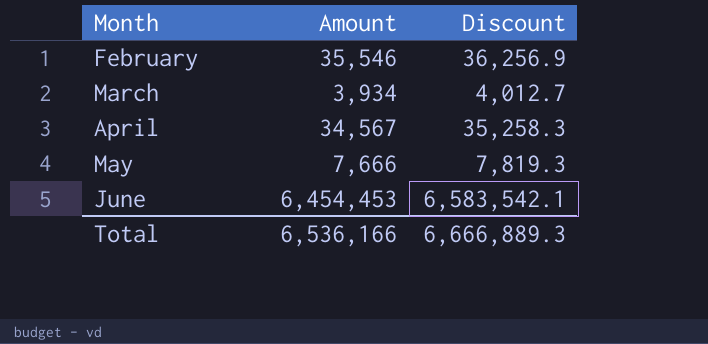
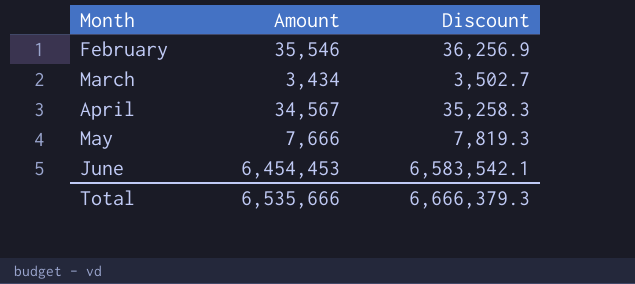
March | Amount: 3,934 -> 3,434
March | Discount: 4,012.7 -> 3,502.7
Total | Amount: 6,536,166 -> 6,535,666
Total | Discount: 6,666,889.3 -> 6,666,379.3

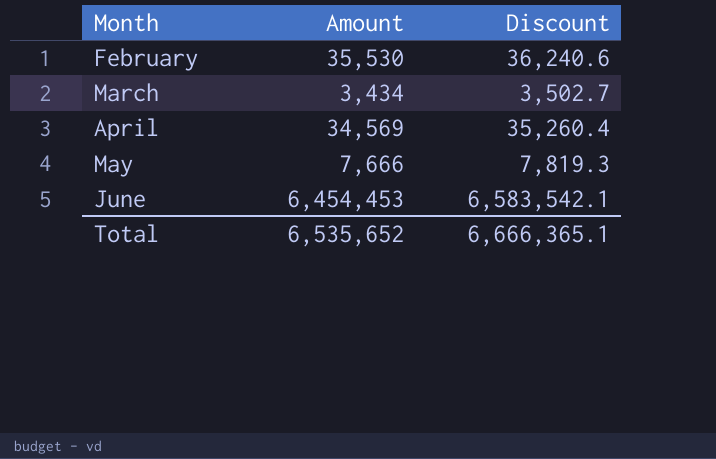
February | Amount: 35,546 -> 35,530
February | Discount: 36,256.9 -> 36,240.6
April | Amount: 34,567 -> 34,569
April | Discount: 35,258.3 -> 35,260.4
Total | Amount: 6,535,666 -> 6,535,652
Total | Discount: 6,666,379.3 -> 6,666,365.1

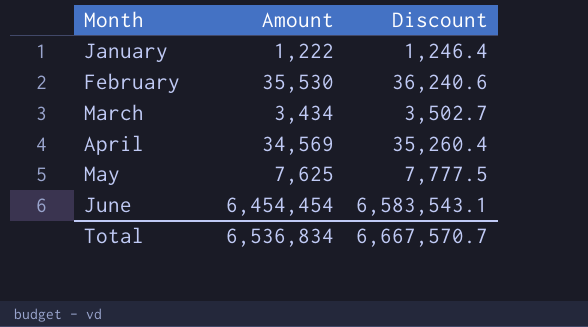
row January: none -> 1,222 | 1,246.4
May | Amount: 7,666 -> 7,625
May | Discount: 7,819.3 -> 7,777.5
June | Amount: 6,454,453 -> 6,454,454
June | Discount: 6,583,542.1 -> 6,583,543.1
Total | Amount: 6,535,652 -> 6,536,834
Total | Discount: 6,666,365.1 -> 6,667,570.7

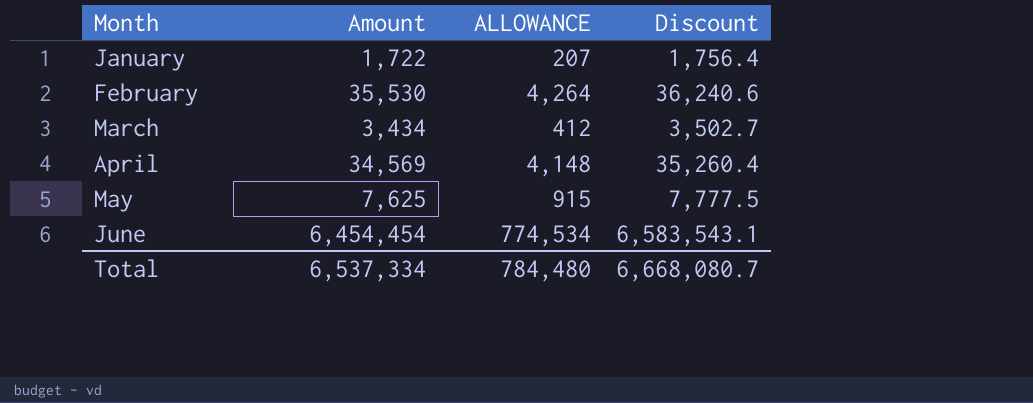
column ALLOWANCE | formula: none -> [Amount] * 0.12
January | Amount: 1,222 -> 1,722
January | Discount: 1,246.4 -> 1,756.4
Total | Amount: 6,536,834 -> 6,537,334
Total | Discount: 6,667,570.7 -> 6,668,080.7

